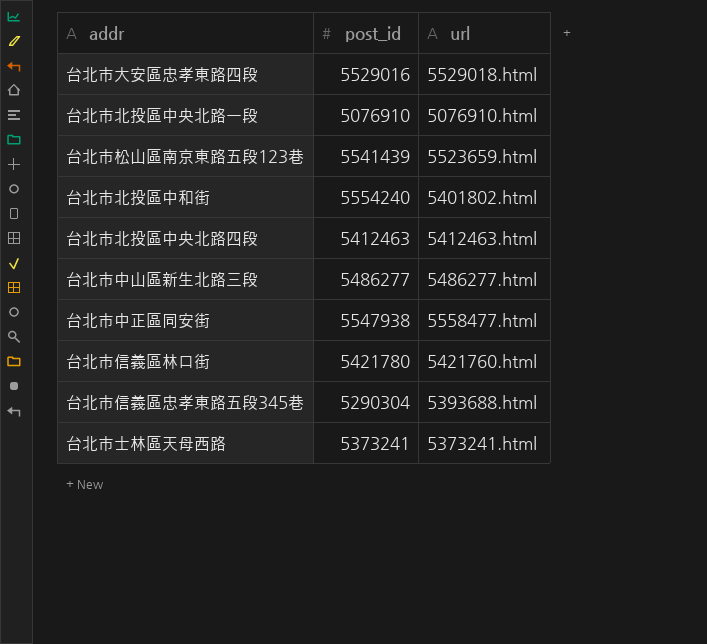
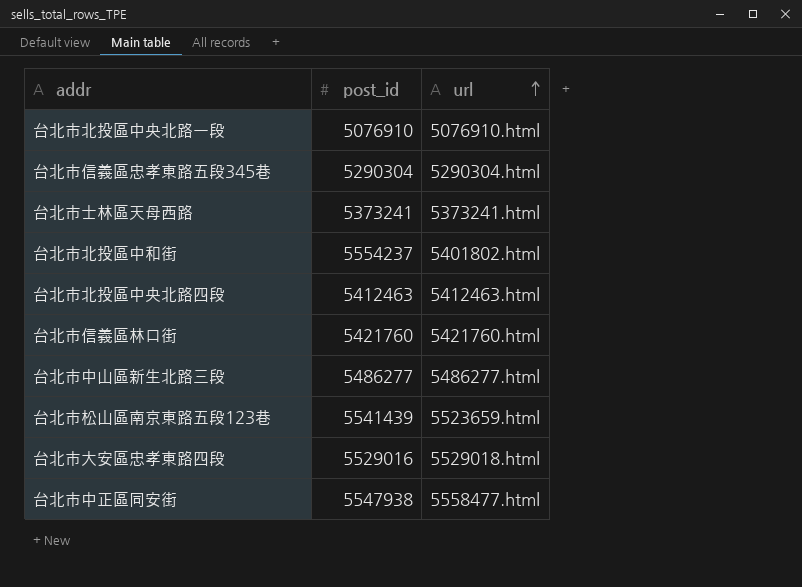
row order: none -> url ascending
台北市信義區忠孝東路五段345巷 | url: 5393688.html -> 5290304.html
台北市北投區中和街 | post_id: 5554240 -> 5554237
台北市信義區林口街 | post_id: 5421780 -> 5421760

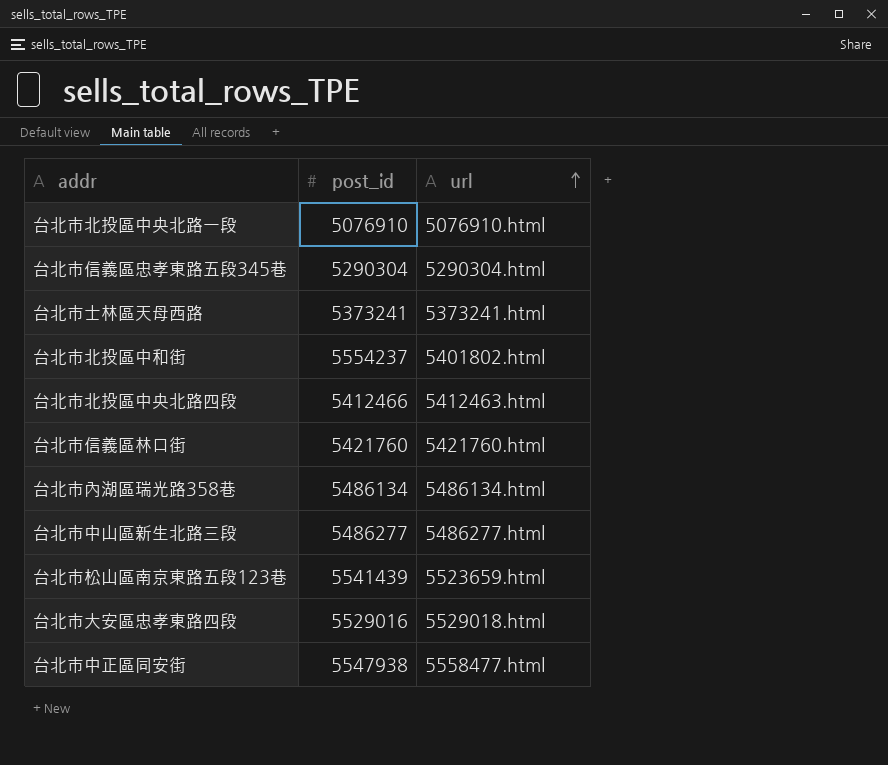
台北市北投區中央北路四段 | post_id: 5412463 -> 5412466
row 台北市內湖區瑞光路358巷: none -> 5486134 | 5486134.html

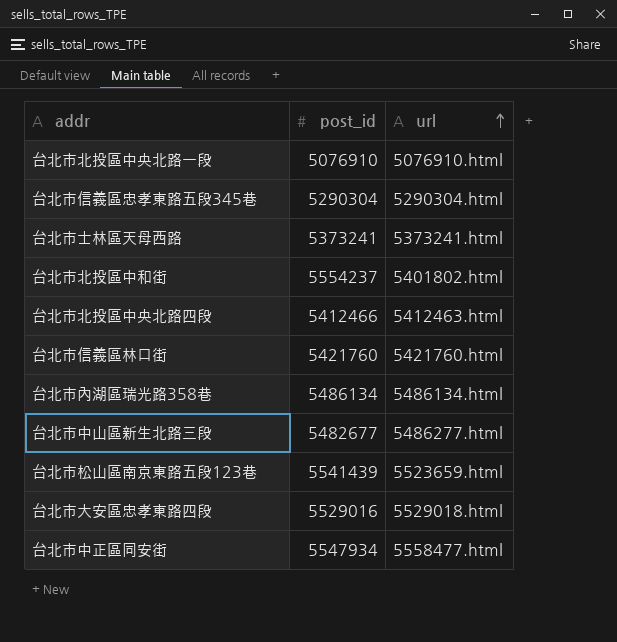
台北市中山區新生北路三段 | post_id: 5486277 -> 5482677
台北市中正區同安街 | post_id: 5547938 -> 5547934

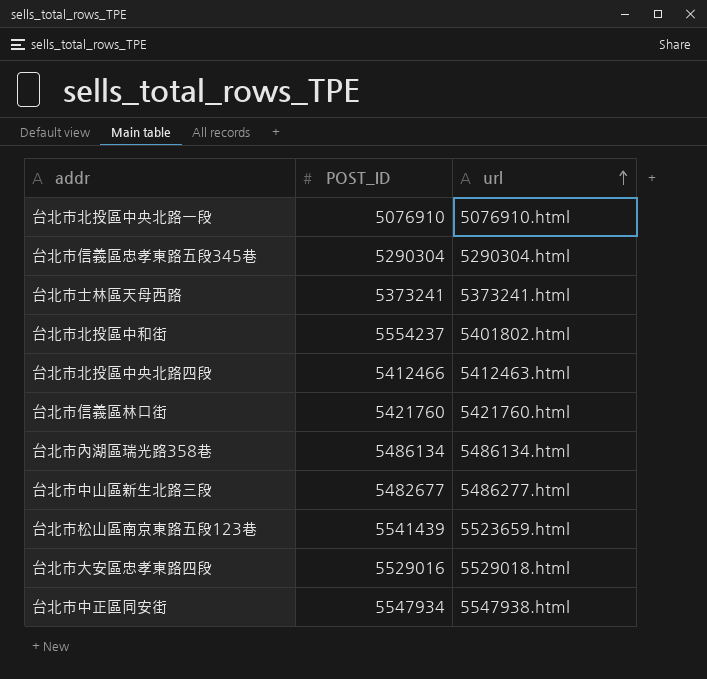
column name: post_id -> POST_ID
台北市中正區同安街 | url: 5558477.html -> 5547938.html

